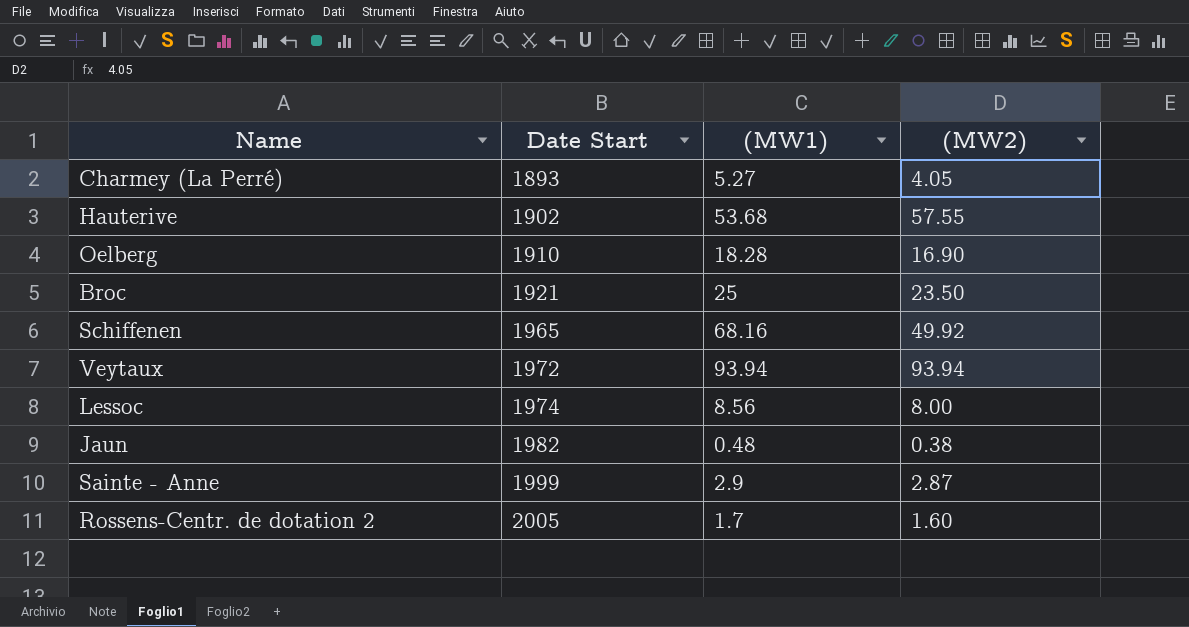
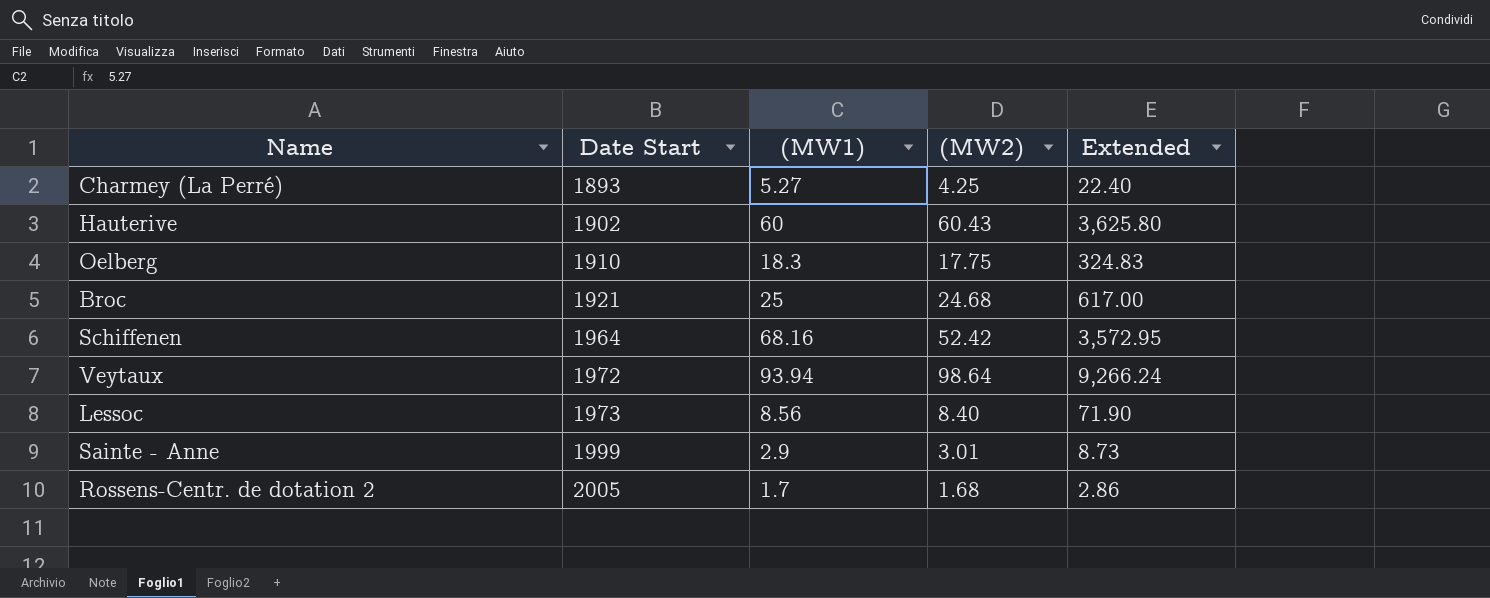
column Extended | formula: none -> [(MW1)] * [(MW2)]
row Jaun: 1982 | 0.48 | 0.38 -> none
Charmey (La Perré) | (MW2): 4.05 -> 4.25
Hauterive | (MW1): 53.68 -> 60
Hauterive | (MW2): 57.55 -> 60.43
Oelberg | (MW1): 18.28 -> 18.3
Oelberg | (MW2): 16.90 -> 17.75
Broc | (MW2): 23.50 -> 24.68
Schiffenen | Date Start: 1965 -> 1964
Schiffenen | (MW2): 49.92 -> 52.42
Veytaux | (MW2): 93.94 -> 98.64
Lessoc | Date Start: 1974 -> 1973
Lessoc | (MW2): 8.00 -> 8.40
Sainte - Anne | (MW2): 2.87 -> 3.01
Rossens-Centr. de dotation 2 | (MW2): 1.60 -> 1.68

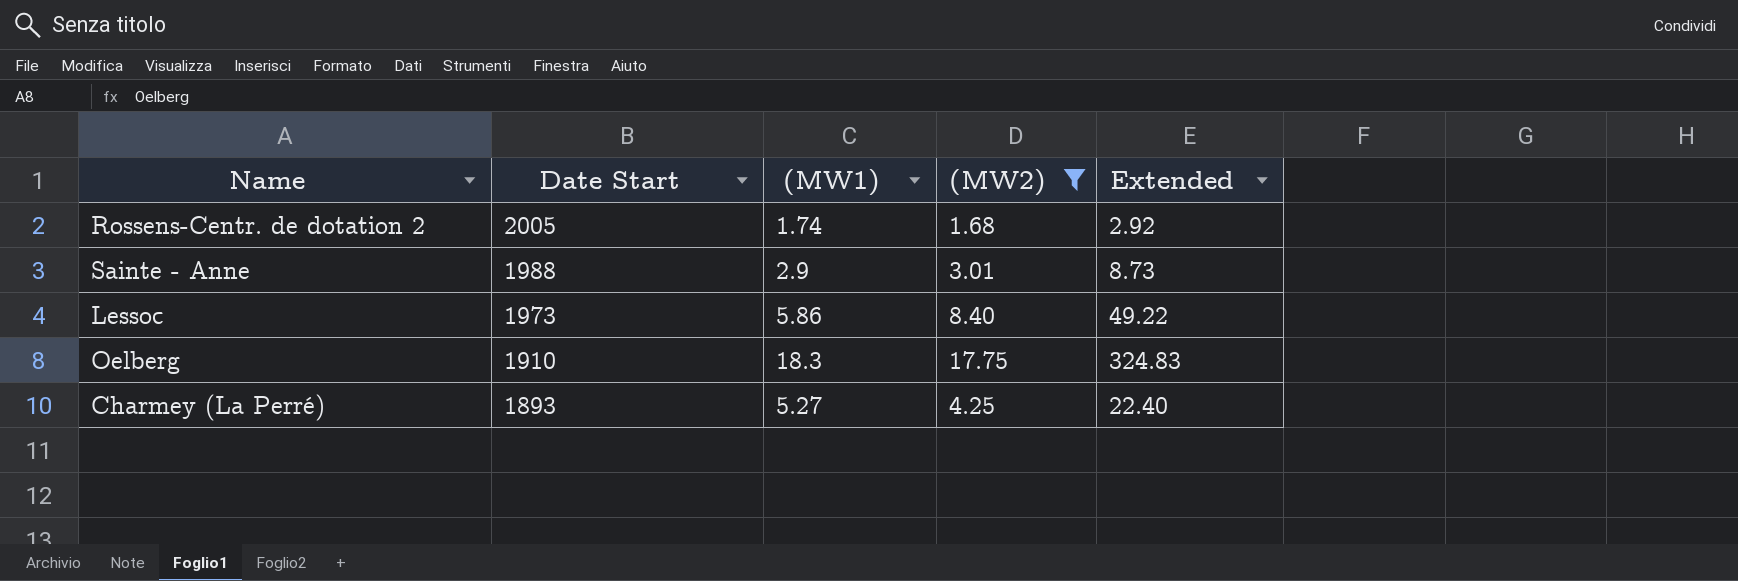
filter: none -> (MW2) <= 17.75
row order: Date Start ascending -> Date Start descending
Rossens-Centr. de dotation 2 | (MW1): 1.7 -> 1.74
Rossens-Centr. de dotation 2 | Extended: 2.86 -> 2.92
Sainte - Anne | Date Start: 1999 -> 1988
Lessoc | (MW1): 8.56 -> 5.86
Lessoc | Extended: 71.90 -> 49.22

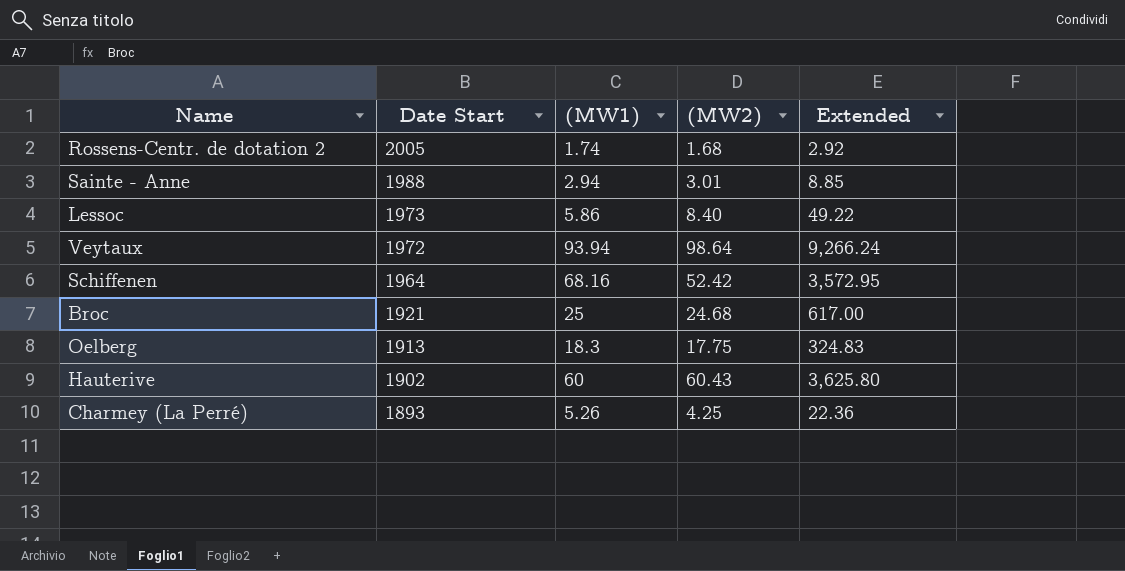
filter: (MW2) <= 17.75 -> none
Sainte - Anne | (MW1): 2.9 -> 2.94
Sainte - Anne | Extended: 8.73 -> 8.85
Oelberg | Date Start: 1910 -> 1913
Charmey (La Perré) | (MW1): 5.27 -> 5.26
Charmey (La Perré) | Extended: 22.40 -> 22.36

